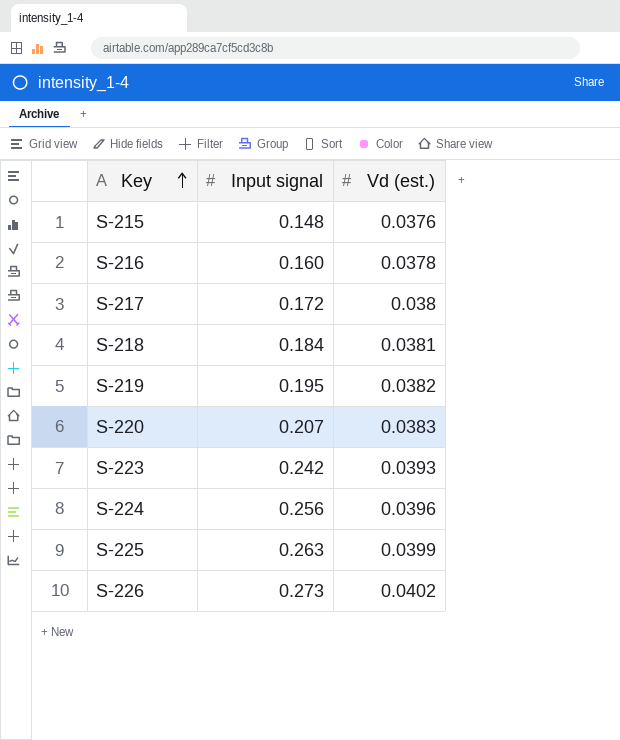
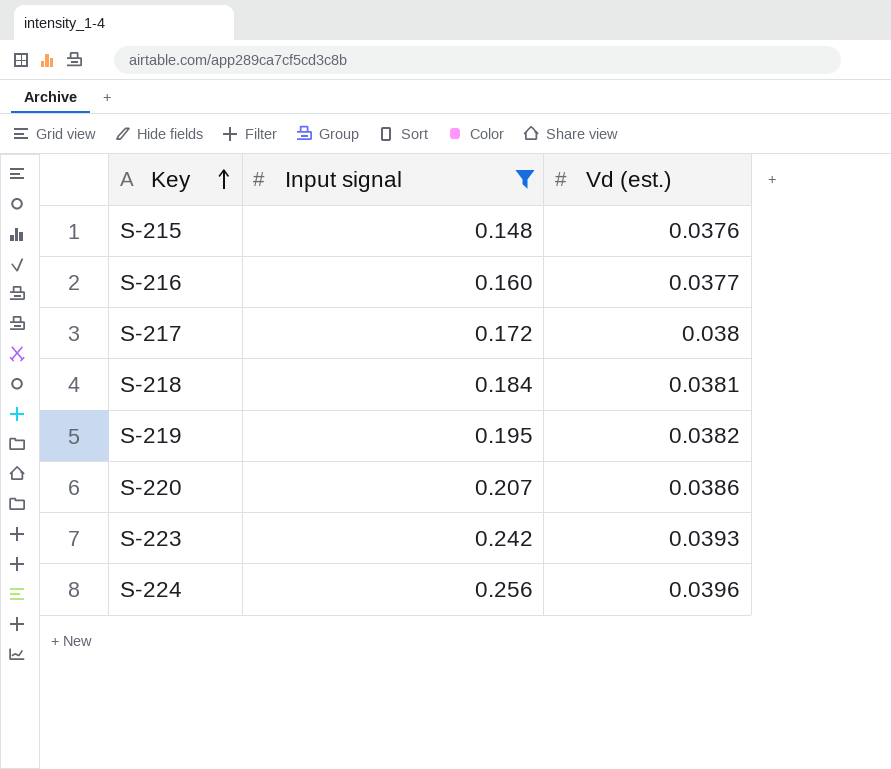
filter: none -> Input signal <= 0.256
S-216 | Vd (est.): 0.0378 -> 0.0377
S-220 | Vd (est.): 0.0383 -> 0.0386

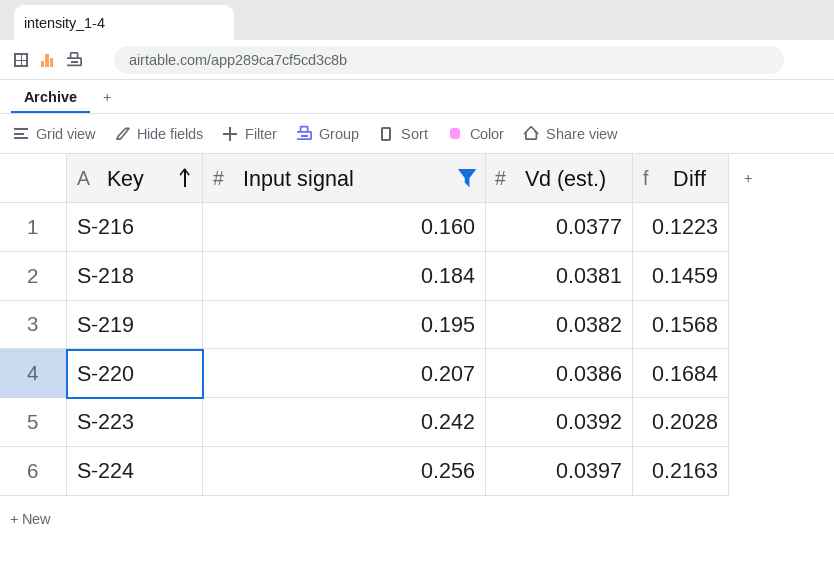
column Diff | formula: none -> [Input signal] - [Vd (est.)]
row S-215: 0.148 | 0.0376 -> none
row S-217: 0.172 | 0.038 -> none
S-223 | Vd (est.): 0.0393 -> 0.0392
S-224 | Vd (est.): 0.0396 -> 0.0397

